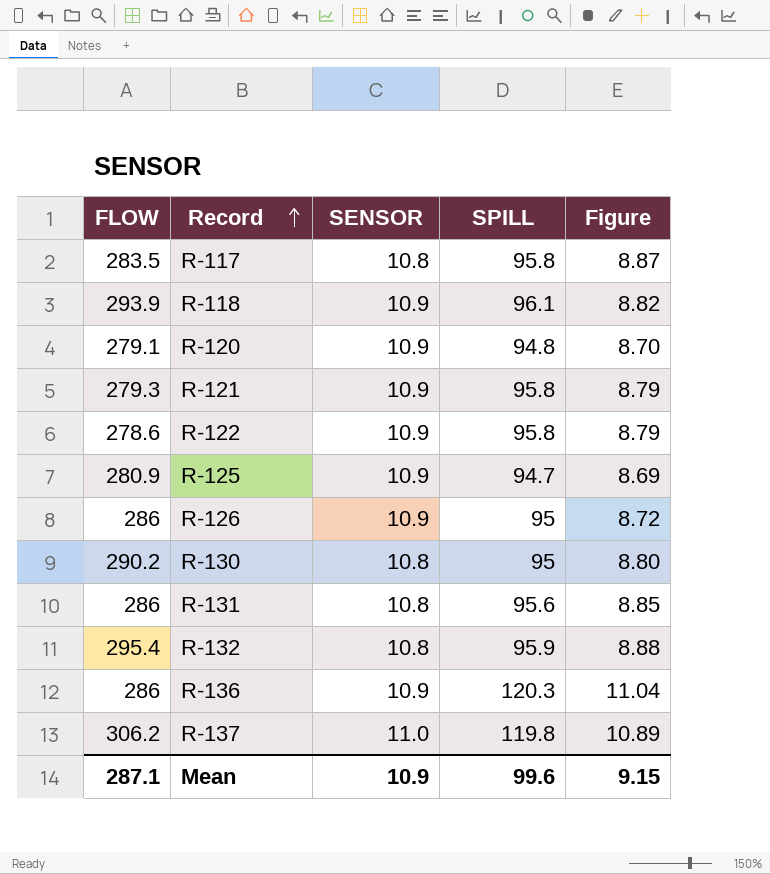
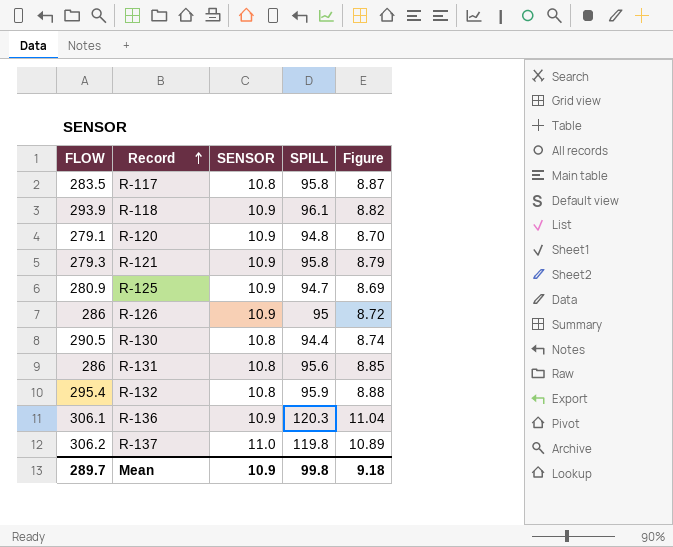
row R-122: 278.6 | 10.9 | 95.8 | 8.79 -> none
R-130 | FLOW: 290.2 -> 290.5
R-130 | SPILL: 95 -> 94.4
R-130 | Figure: 8.80 -> 8.74
R-136 | FLOW: 286 -> 306.1
Mean | FLOW: 287.1 -> 289.7
Mean | SPILL: 99.6 -> 99.8
Mean | Figure: 9.15 -> 9.18

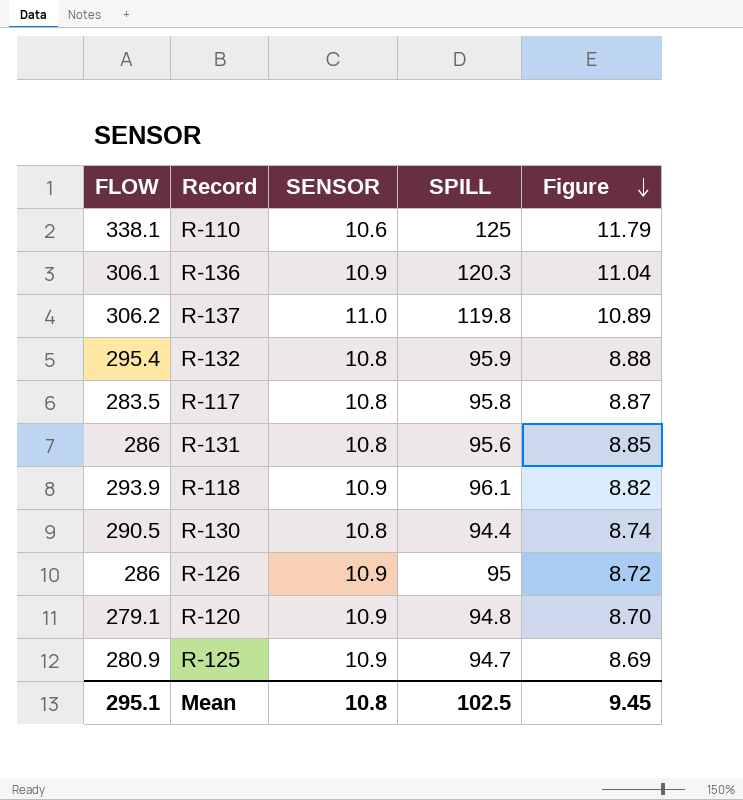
row order: Record ascending -> Figure descending
row R-121: 279.3 | 10.9 | 95.8 | 8.79 -> none
row R-110: none -> 338.1 | 10.6 | 125 | 11.79
Mean | FLOW: 289.7 -> 295.1
Mean | SENSOR: 10.9 -> 10.8
Mean | SPILL: 99.8 -> 102.5
Mean | Figure: 9.18 -> 9.45

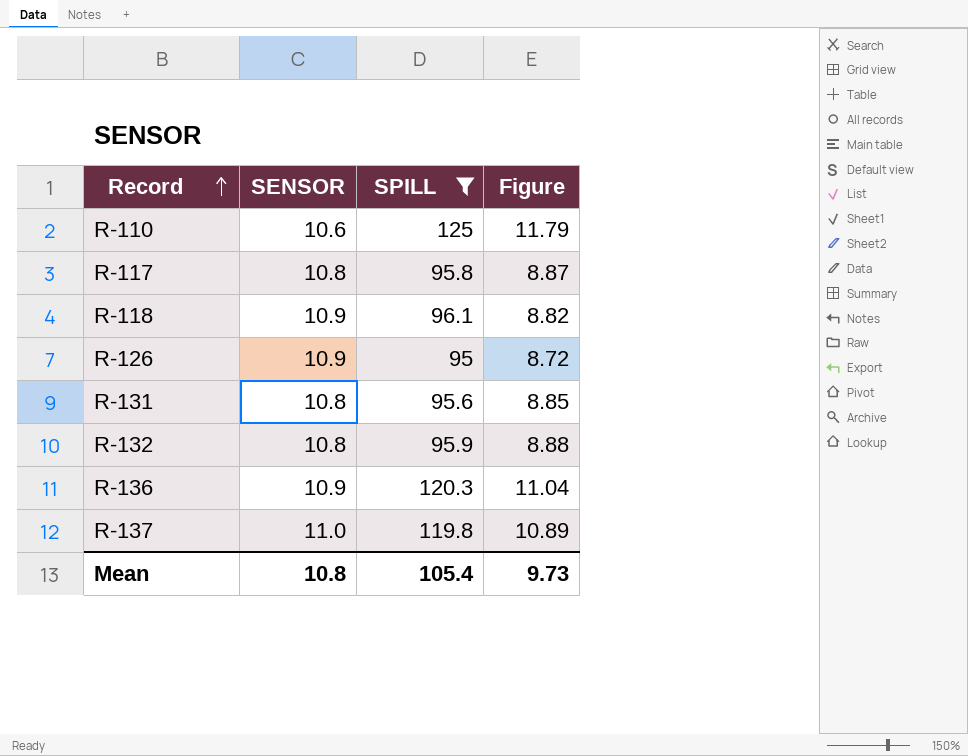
filter: none -> SPILL >= 95
row order: Figure descending -> Record ascending
column FLOW | position: 1 -> none
Mean | SPILL: 102.5 -> 105.4
Mean | Figure: 9.45 -> 9.73

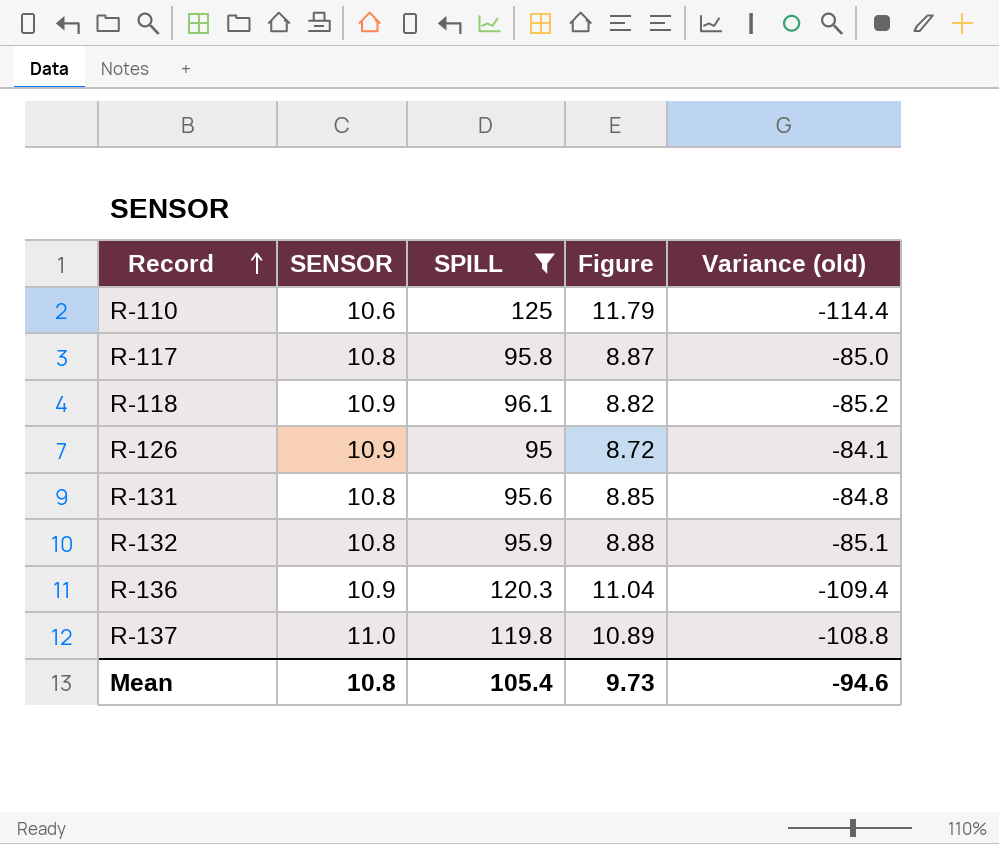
column Variance (old) | formula: none -> [SENSOR] - [SPILL]

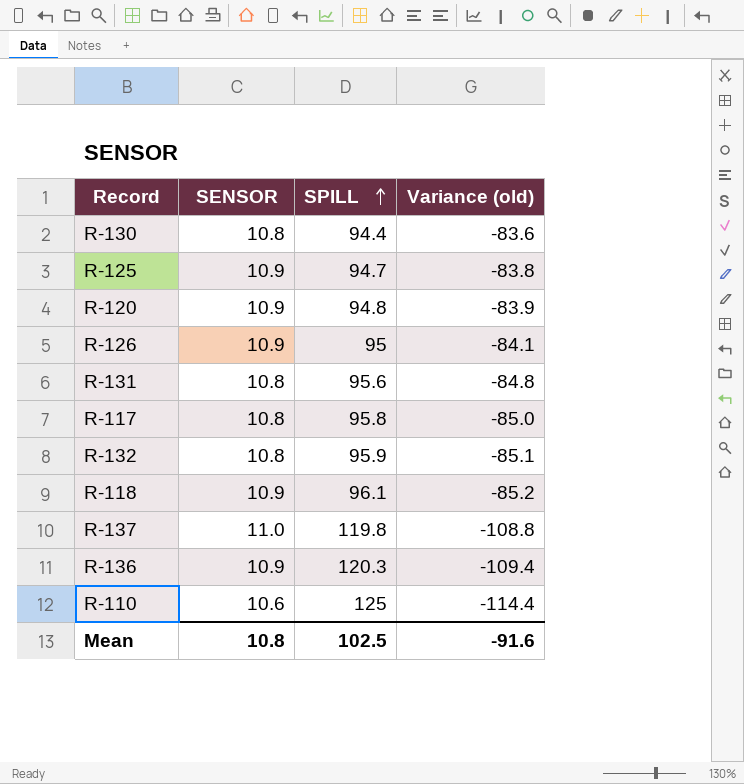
filter: SPILL >= 95 -> none
row order: Record ascending -> SPILL ascending
column Figure | formula: [SPILL] / [SENSOR] -> none
Mean | SPILL: 105.4 -> 102.5
Mean | Variance (old): -94.6 -> -91.6

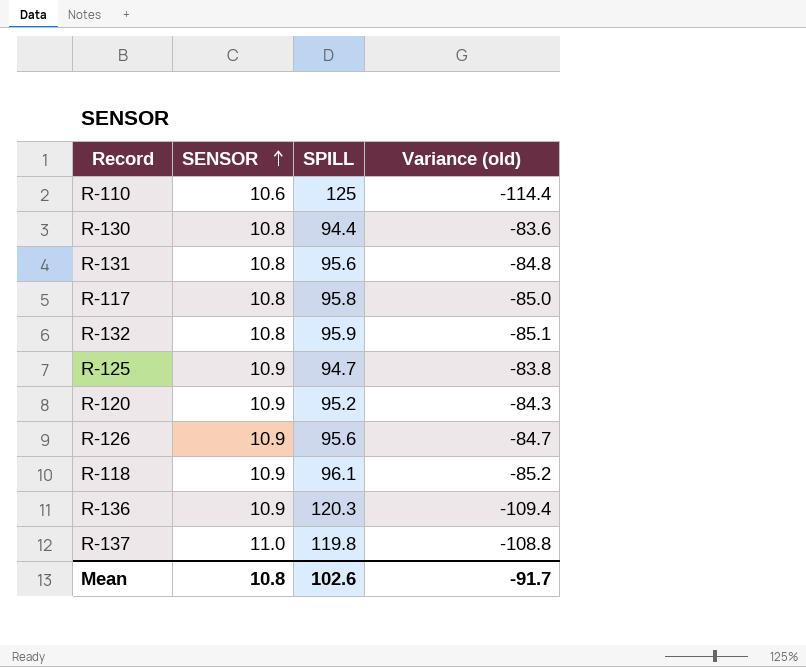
row order: SPILL ascending -> SENSOR ascending
R-120 | SPILL: 94.8 -> 95.2
R-120 | Variance (old): -83.9 -> -84.3
R-126 | SPILL: 95 -> 95.6
R-126 | Variance (old): -84.1 -> -84.7
Mean | SPILL: 102.5 -> 102.6
Mean | Variance (old): -91.6 -> -91.7

